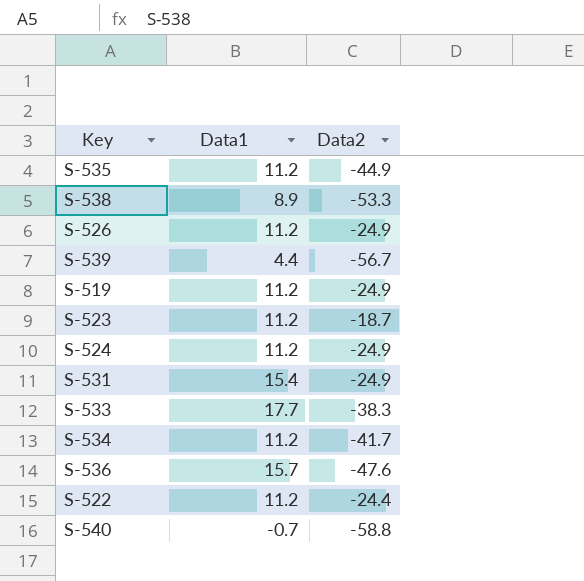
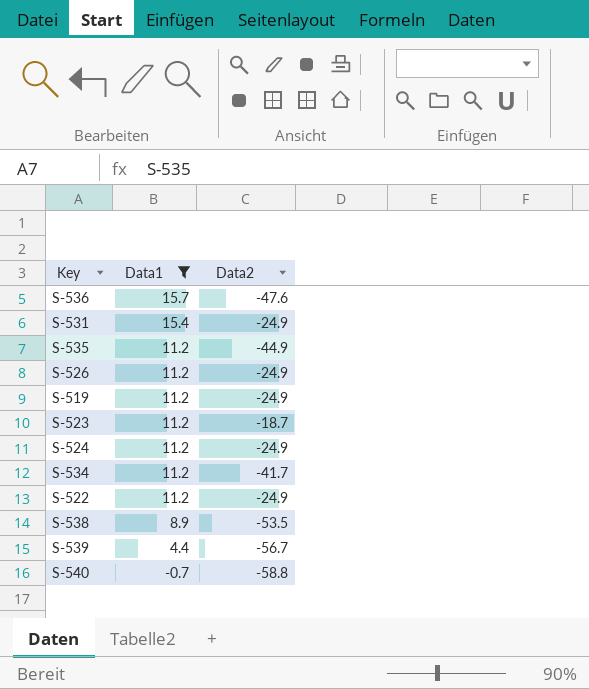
filter: none -> Data1 != 17.7
row order: none -> Data1 descending
S-522 | Data2: -24.4 -> -24.9
S-538 | Data2: -53.3 -> -53.5

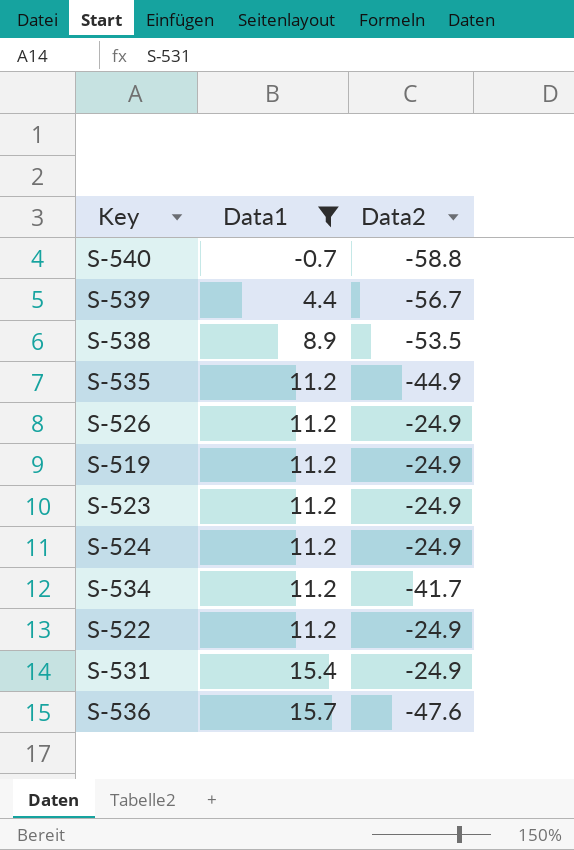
row order: Data1 descending -> Data1 ascending
S-523 | Data2: -18.7 -> -24.9

